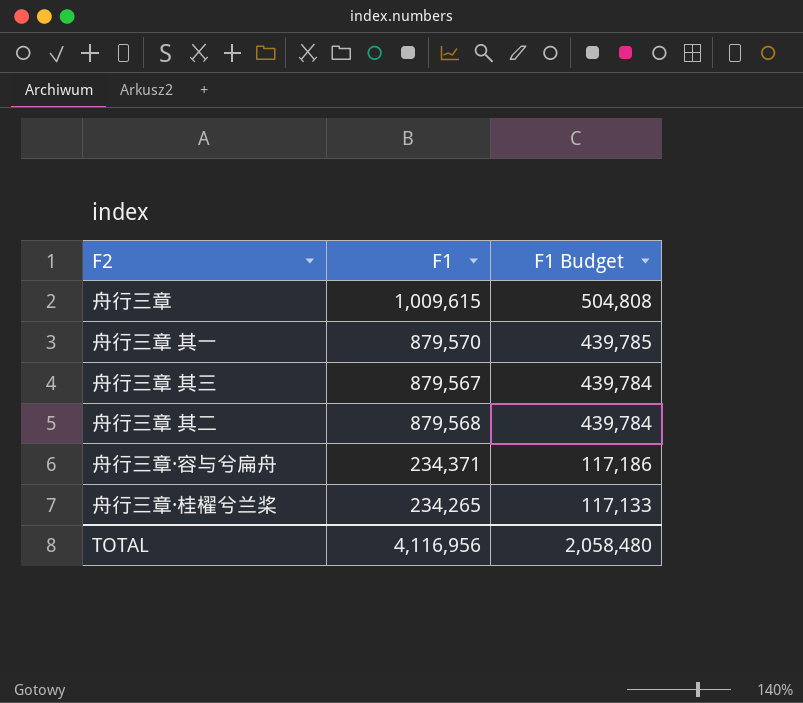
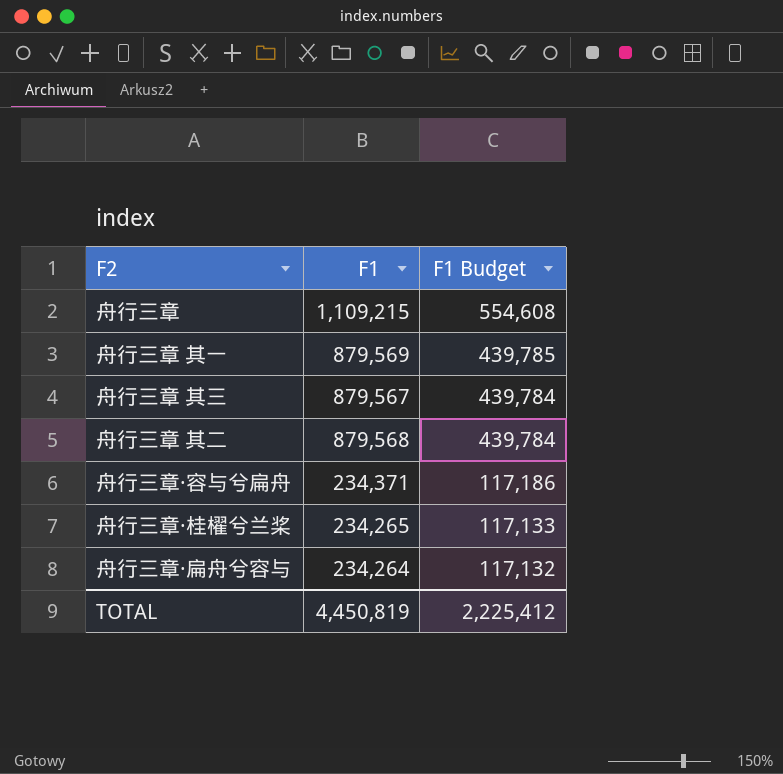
舟行三章 | F1: 1,009,615 -> 1,109,215
舟行三章 | F1 Budget: 504,808 -> 554,608
舟行三章 其一 | F1: 879,570 -> 879,569
row 舟行三章·扁舟兮容与: none -> 234,264 | 117,132
TOTAL | F1: 4,116,956 -> 4,450,819
TOTAL | F1 Budget: 2,058,480 -> 2,225,412

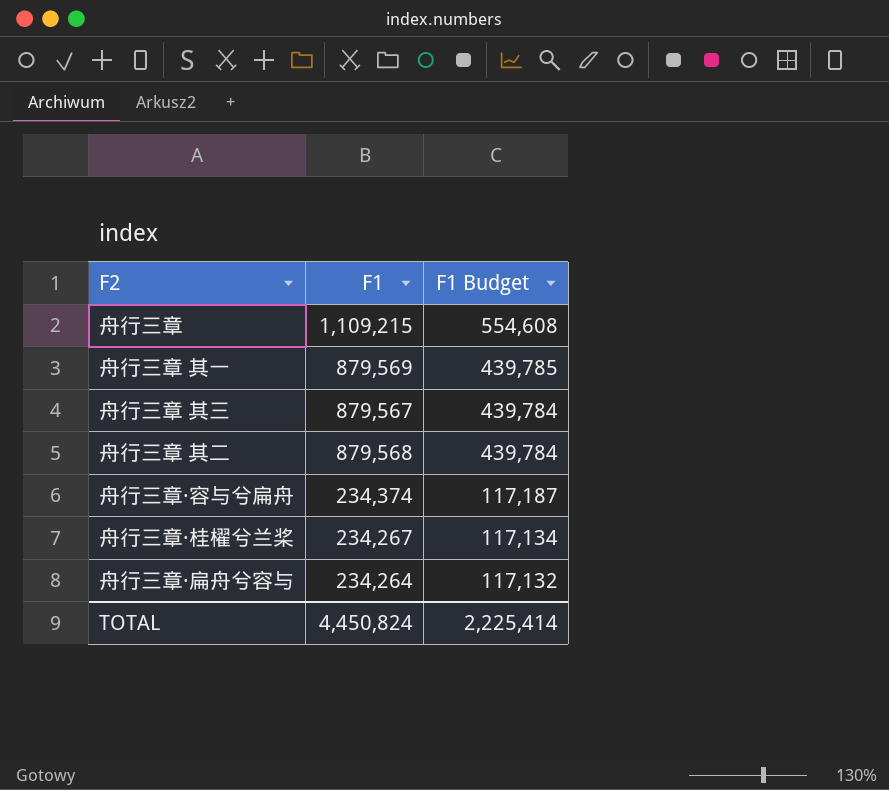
舟行三章·容与兮扁舟 | F1: 234,371 -> 234,374
舟行三章·容与兮扁舟 | F1 Budget: 117,186 -> 117,187
舟行三章·桂櫂兮兰桨 | F1: 234,265 -> 234,267
舟行三章·桂櫂兮兰桨 | F1 Budget: 117,133 -> 117,134
TOTAL | F1: 4,450,819 -> 4,450,824
TOTAL | F1 Budget: 2,225,412 -> 2,225,414

